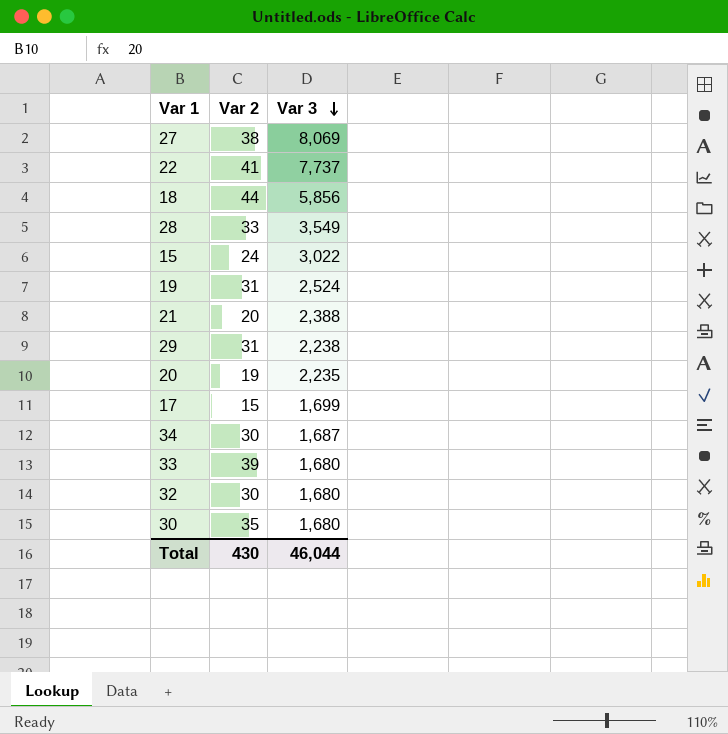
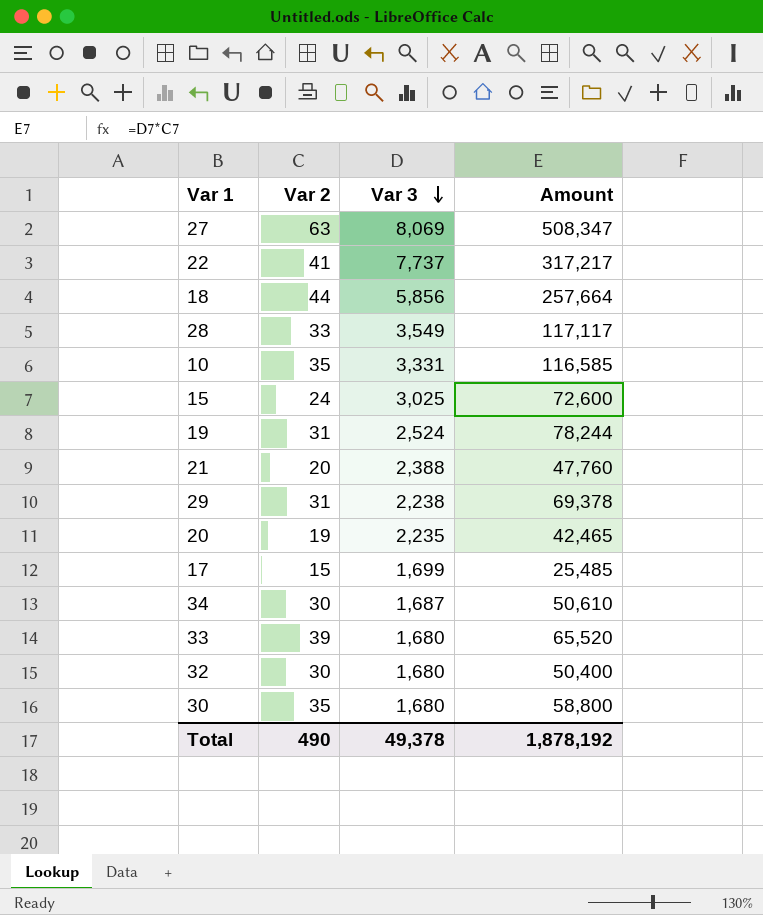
column Amount | formula: none -> [Var 2] * [Var 3]
27 | Var 2: 38 -> 63
row 10: none -> 35 | 3,331 | 116,585
15 | Var 3: 3,022 -> 3,025
Total | Var 2: 430 -> 490
Total | Var 3: 46,044 -> 49,378

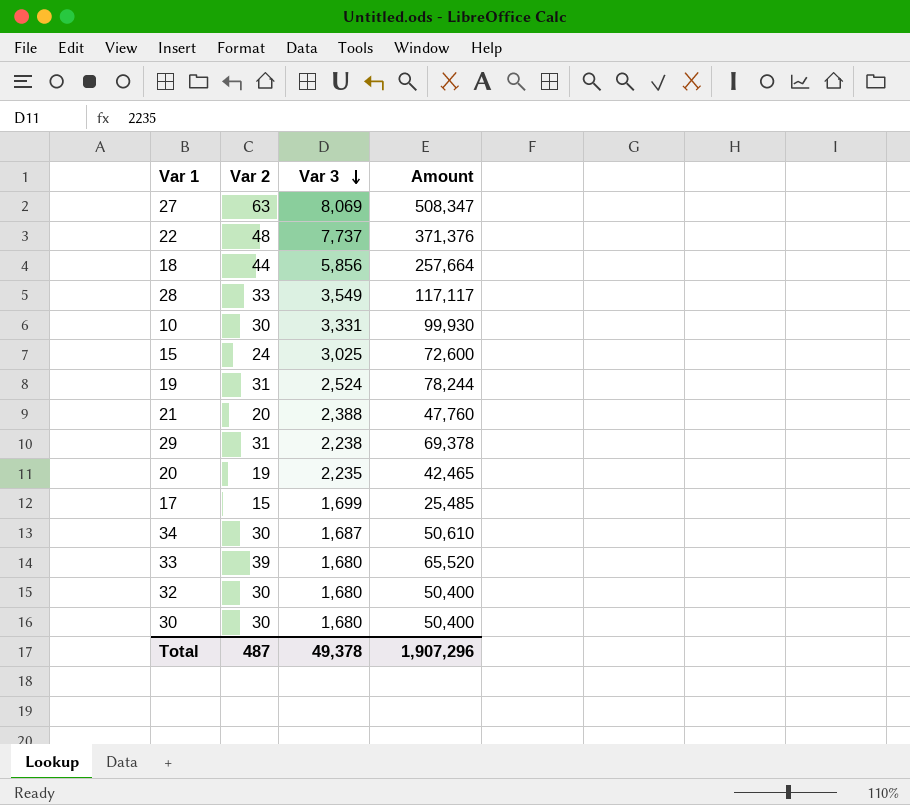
22 | Var 2: 41 -> 48
22 | Amount: 317,217 -> 371,376
10 | Var 2: 35 -> 30
10 | Amount: 116,585 -> 99,930
30 | Var 2: 35 -> 30
30 | Amount: 58,800 -> 50,400
Total | Var 2: 490 -> 487
Total | Amount: 1,878,192 -> 1,907,296

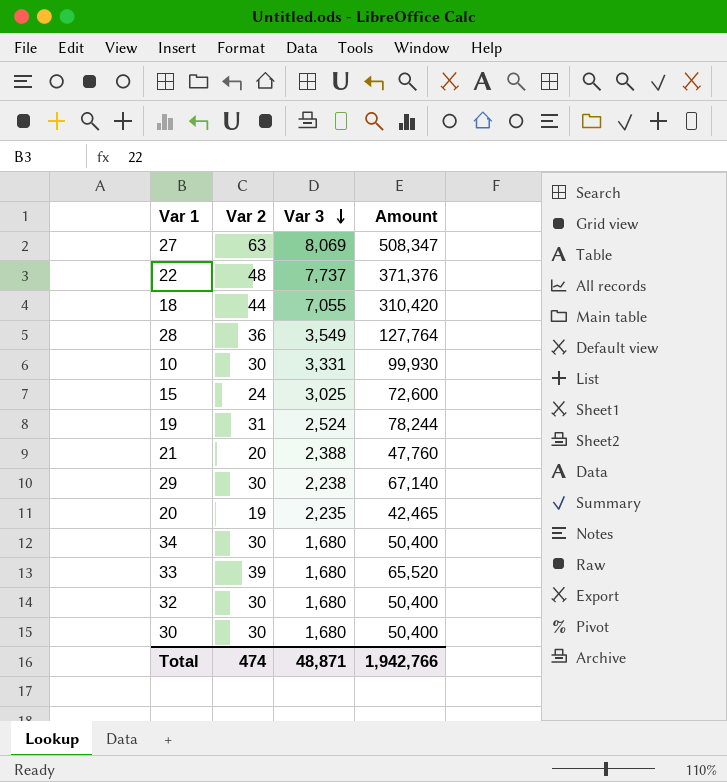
row 17: 15 | 1,699 | 25,485 -> none
18 | Var 3: 5,856 -> 7,055
18 | Amount: 257,664 -> 310,420
28 | Var 2: 33 -> 36
28 | Amount: 117,117 -> 127,764
29 | Var 2: 31 -> 30
29 | Amount: 69,378 -> 67,140
34 | Var 3: 1,687 -> 1,680
34 | Amount: 50,610 -> 50,400
Total | Var 2: 487 -> 474
Total | Var 3: 49,378 -> 48,871
Total | Amount: 1,907,296 -> 1,942,766

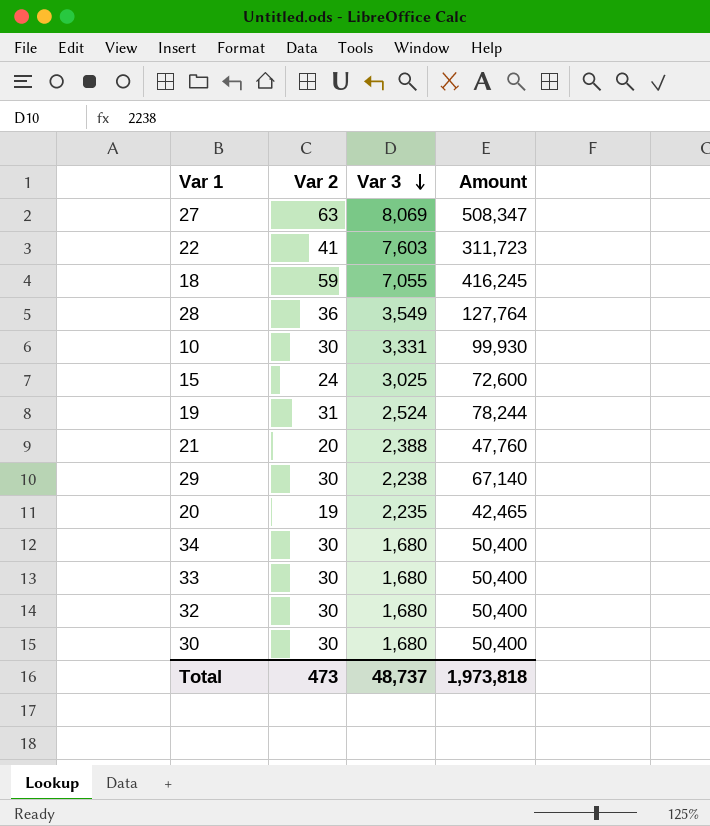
22 | Var 2: 48 -> 41
22 | Var 3: 7,737 -> 7,603
22 | Amount: 371,376 -> 311,723
18 | Var 2: 44 -> 59
18 | Amount: 310,420 -> 416,245
33 | Var 2: 39 -> 30
33 | Amount: 65,520 -> 50,400
Total | Var 2: 474 -> 473
Total | Var 3: 48,871 -> 48,737
Total | Amount: 1,942,766 -> 1,973,818

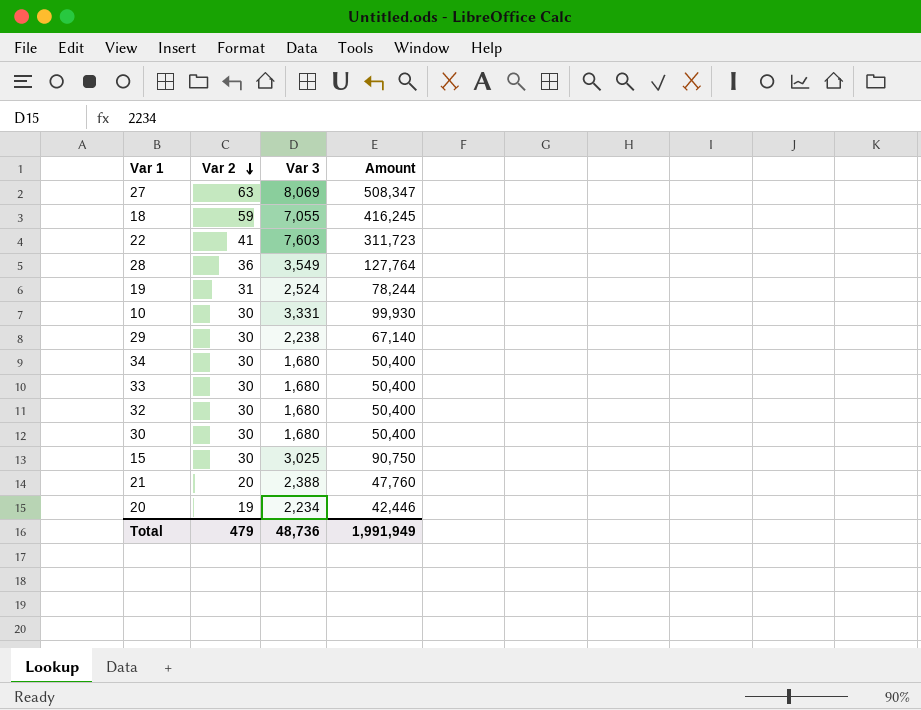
row order: Var 3 descending -> Var 2 descending
15 | Var 2: 24 -> 30
15 | Amount: 72,600 -> 90,750
20 | Var 3: 2,235 -> 2,234
20 | Amount: 42,465 -> 42,446
Total | Var 2: 473 -> 479
Total | Var 3: 48,737 -> 48,736
Total | Amount: 1,973,818 -> 1,991,949

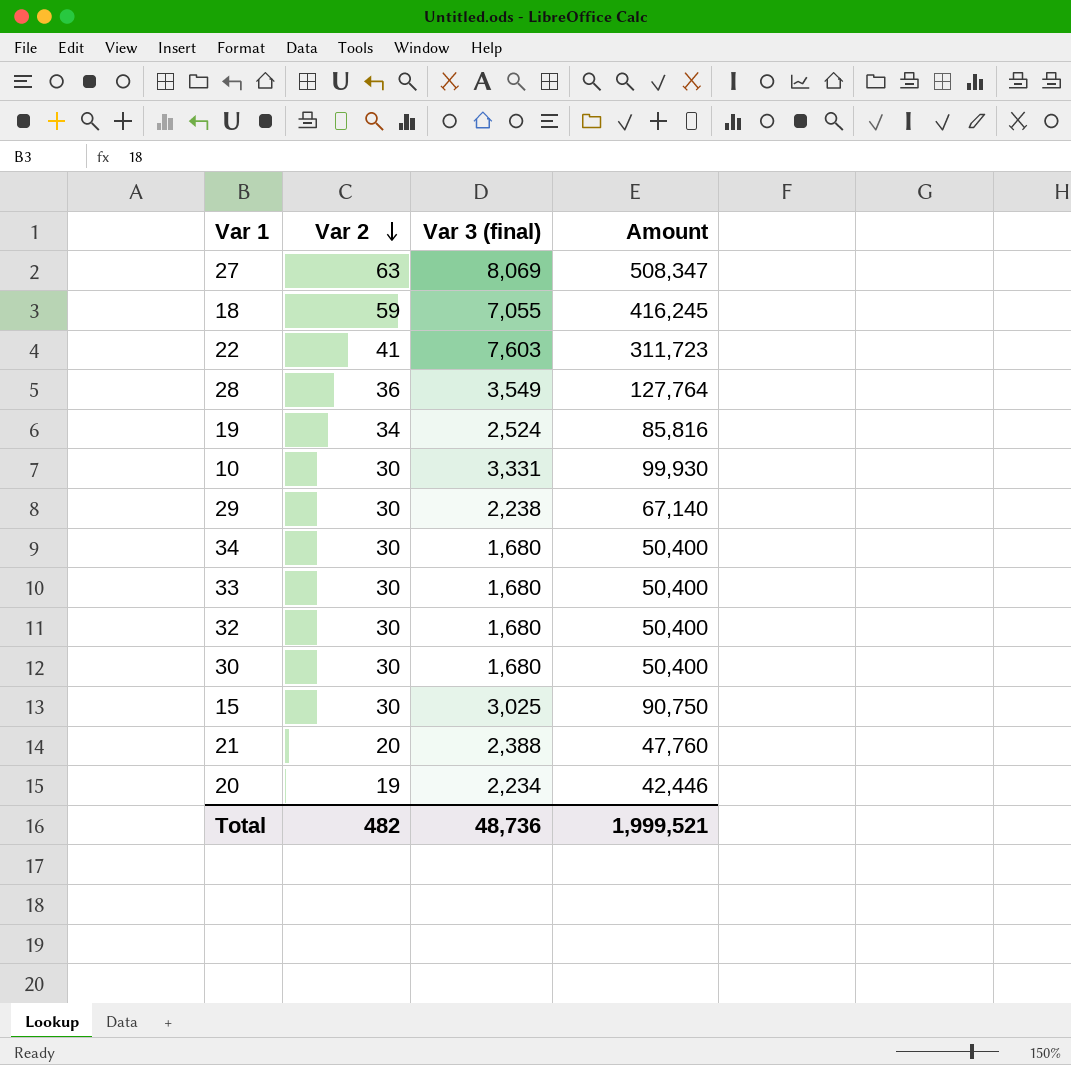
column name: Var 3 -> Var 3 (final)
19 | Var 2: 31 -> 34
19 | Amount: 78,244 -> 85,816
Total | Var 2: 479 -> 482
Total | Amount: 1,991,949 -> 1,999,521

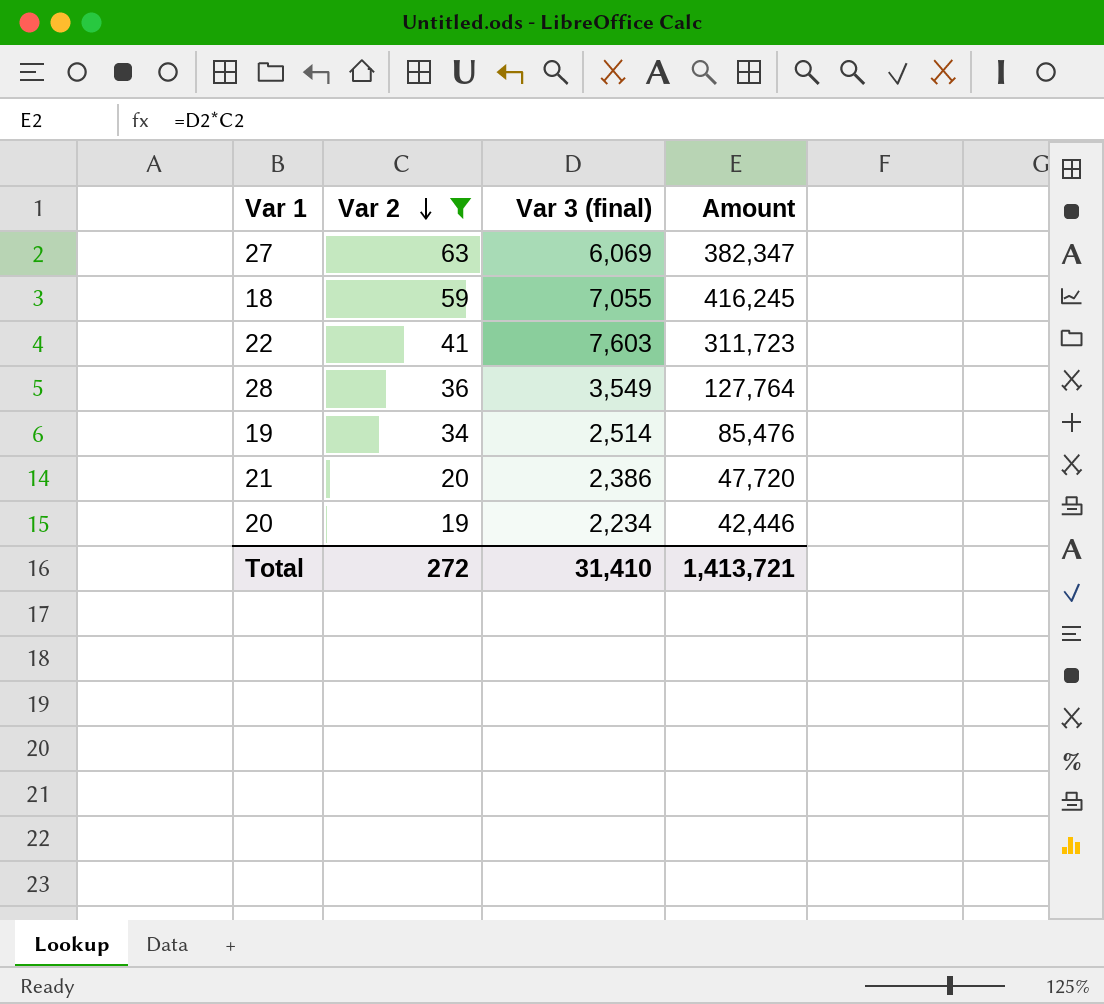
filter: none -> Var 2 != 30
27 | Var 3 (final): 8,069 -> 6,069
27 | Amount: 508,347 -> 382,347
19 | Var 3 (final): 2,524 -> 2,514
19 | Amount: 85,816 -> 85,476
21 | Var 3 (final): 2,388 -> 2,386
21 | Amount: 47,760 -> 47,720
Total | Var 2: 482 -> 272
Total | Var 3 (final): 48,736 -> 31,410
Total | Amount: 1,999,521 -> 1,413,721

